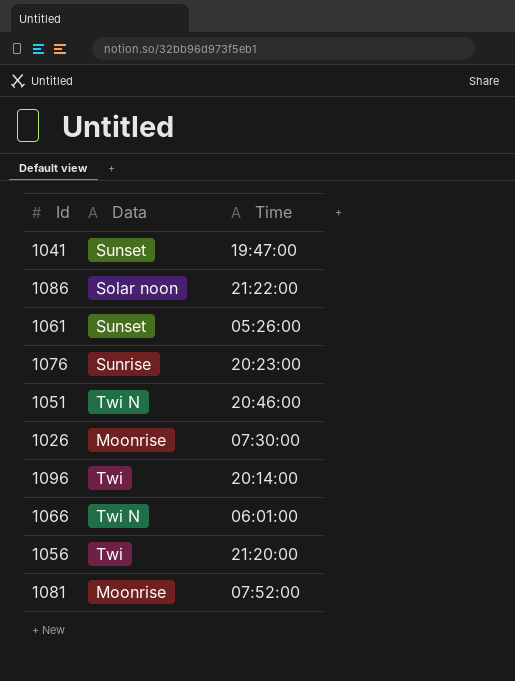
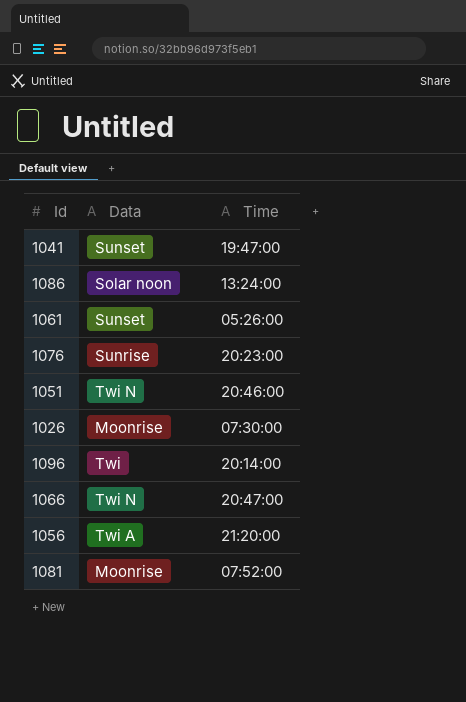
1086 | Time: 21:22:00 -> 13:24:00
1066 | Time: 06:01:00 -> 20:47:00
1056 | Data: Twi -> Twi A

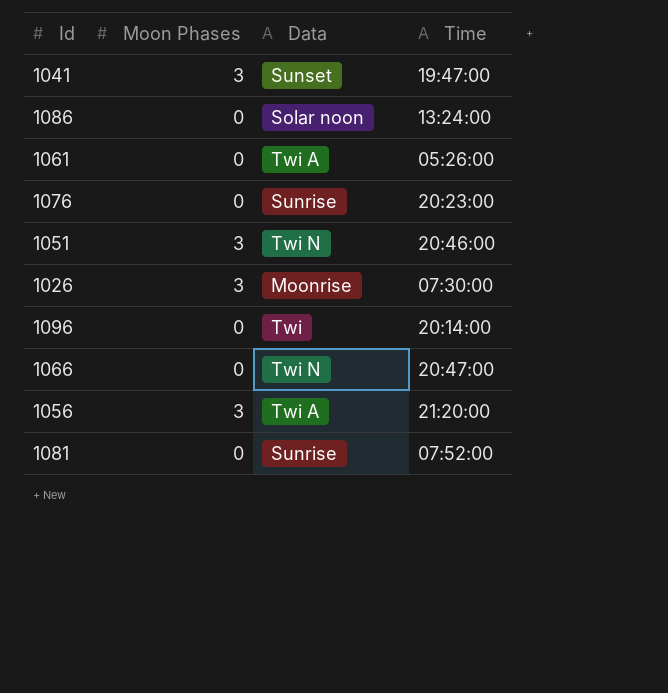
column Moon Phases | position: none -> 2
1061 | Data: Sunset -> Twi A
1081 | Data: Moonrise -> Sunrise

